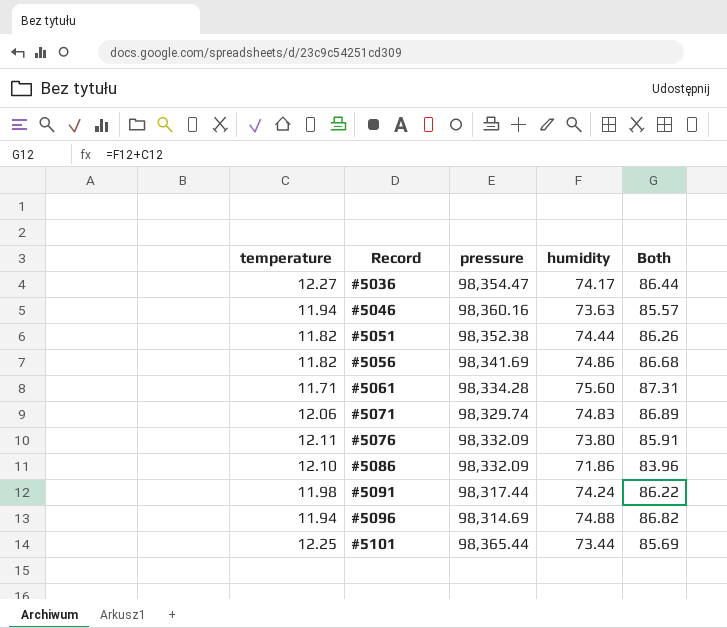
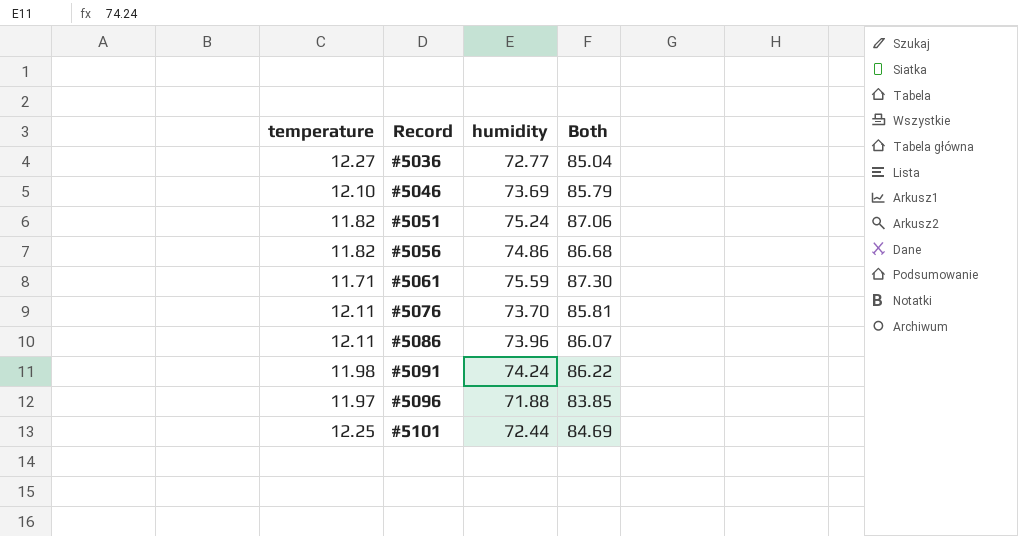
column pressure | position: 3 -> none
row #5071: 12.06 | 98,329.74 | 74.83 | 86.89 -> none
#5036 | humidity: 74.17 -> 72.77
#5036 | Both: 86.44 -> 85.04
#5046 | temperature: 11.94 -> 12.10
#5046 | humidity: 73.63 -> 73.69
#5046 | Both: 85.57 -> 85.79
#5051 | humidity: 74.44 -> 75.24
#5051 | Both: 86.26 -> 87.06
#5061 | humidity: 75.60 -> 75.59
#5061 | Both: 87.31 -> 87.30
#5076 | humidity: 73.80 -> 73.70
#5076 | Both: 85.91 -> 85.81
#5086 | temperature: 12.10 -> 12.11
#5086 | humidity: 71.86 -> 73.96
#5086 | Both: 83.96 -> 86.07
#5096 | temperature: 11.94 -> 11.97
#5096 | humidity: 74.88 -> 71.88
#5096 | Both: 86.82 -> 83.85
#5101 | humidity: 73.44 -> 72.44
#5101 | Both: 85.69 -> 84.69

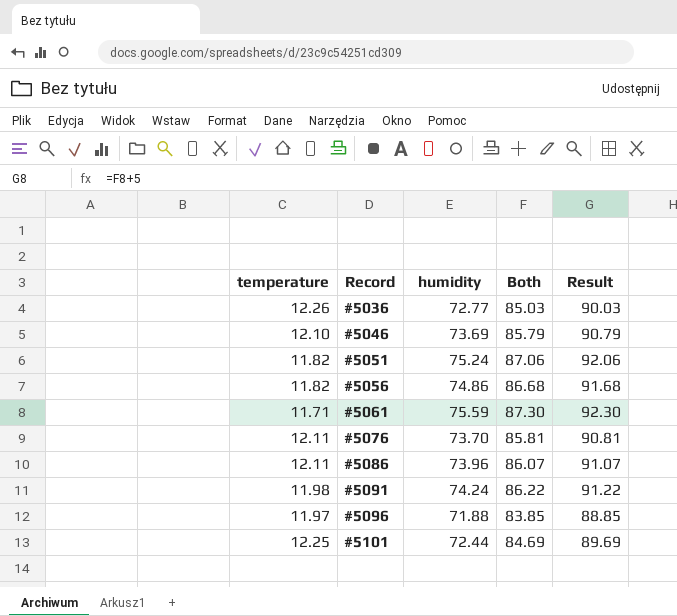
column Result | formula: none -> [Both] + 5
#5036 | temperature: 12.27 -> 12.26
#5036 | Both: 85.04 -> 85.03

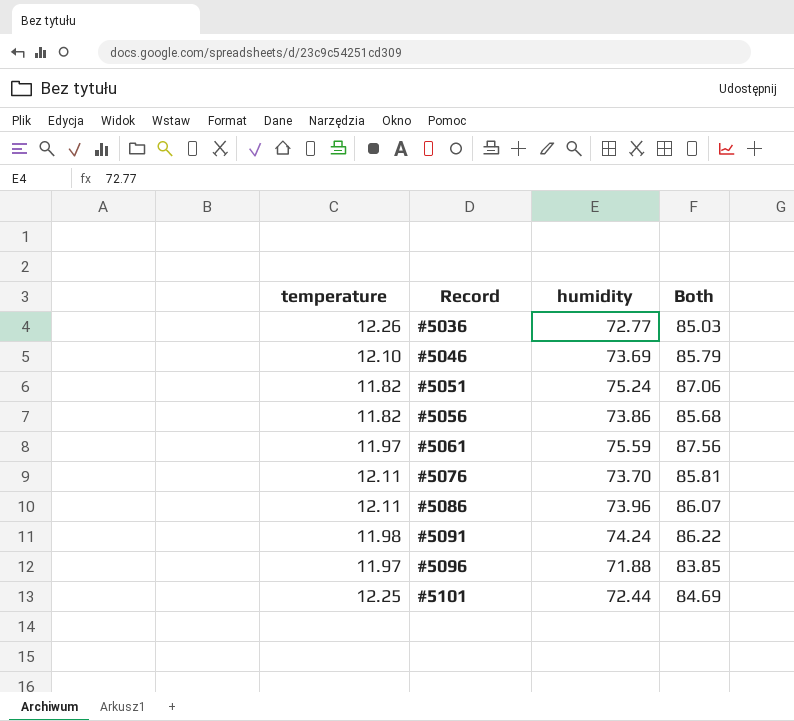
column Result | formula: [Both] + 5 -> none
#5056 | humidity: 74.86 -> 73.86
#5056 | Both: 86.68 -> 85.68
#5061 | temperature: 11.71 -> 11.97
#5061 | Both: 87.30 -> 87.56

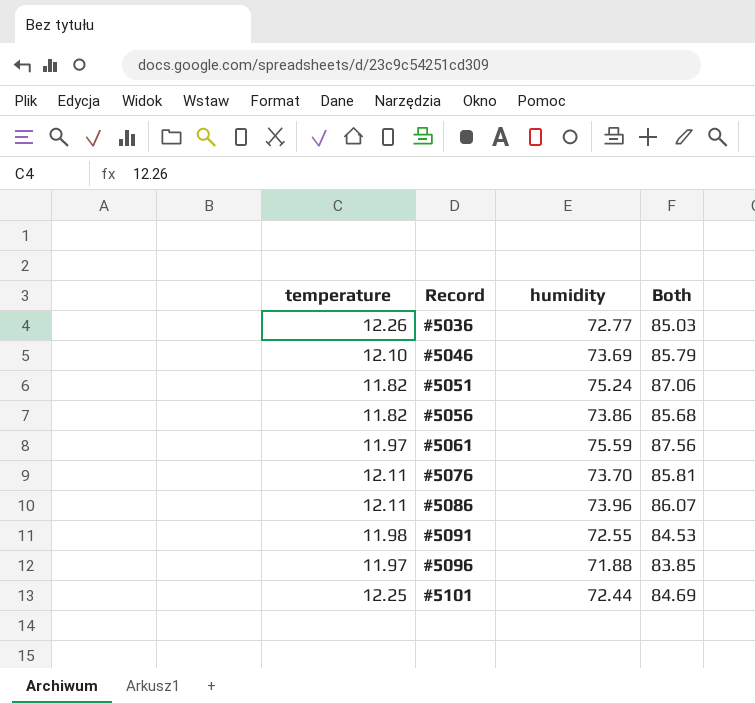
#5091 | humidity: 74.24 -> 72.55
#5091 | Both: 86.22 -> 84.53

